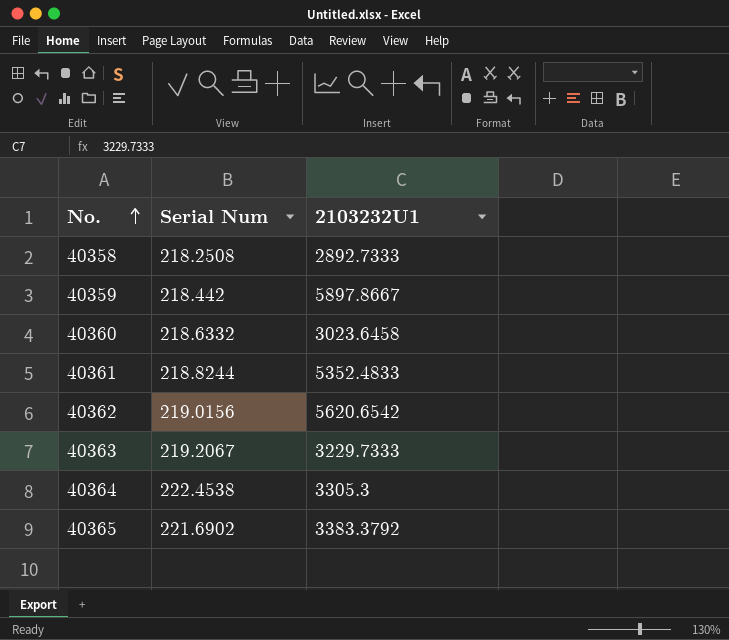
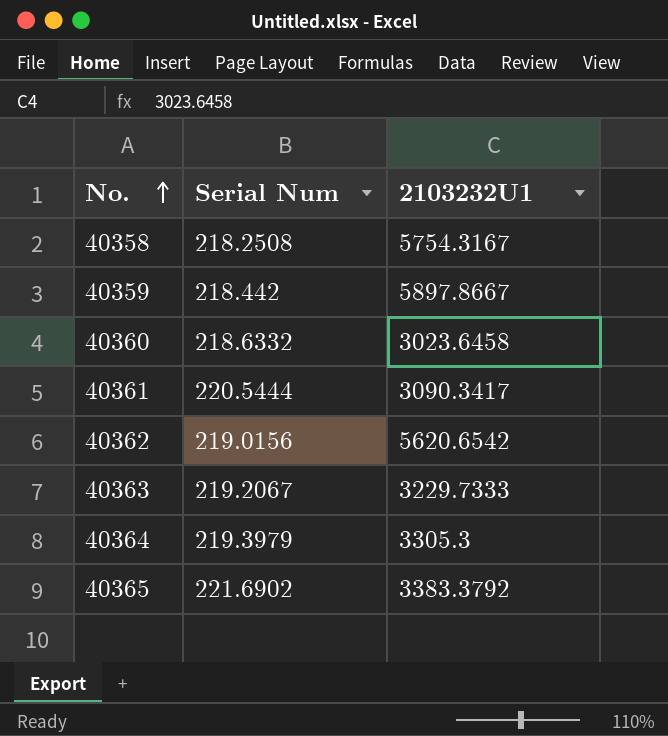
40358 | 2103232U1: 2892.7333 -> 5754.3167
40361 | Serial Num: 218.8244 -> 220.5444
40361 | 2103232U1: 5352.4833 -> 3090.3417
40364 | Serial Num: 222.4538 -> 219.3979

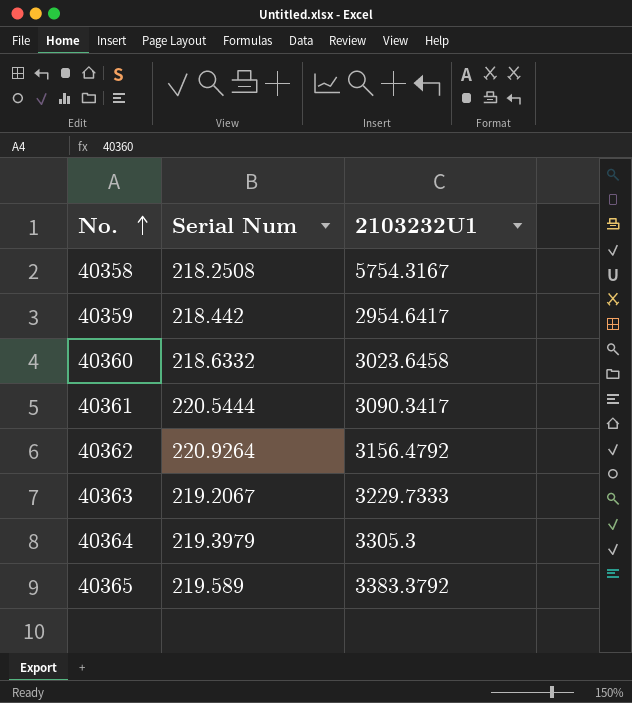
40359 | 2103232U1: 5897.8667 -> 2954.6417
40362 | Serial Num: 219.0156 -> 220.9264
40362 | 2103232U1: 5620.6542 -> 3156.4792
40365 | Serial Num: 221.6902 -> 219.589

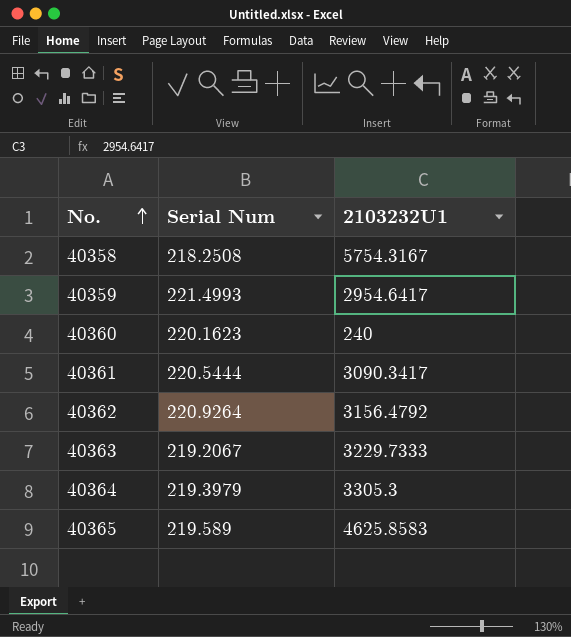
40359 | Serial Num: 218.442 -> 221.4993
40360 | Serial Num: 218.6332 -> 220.1623
40360 | 2103232U1: 3023.6458 -> 240
40365 | 2103232U1: 3383.3792 -> 4625.8583

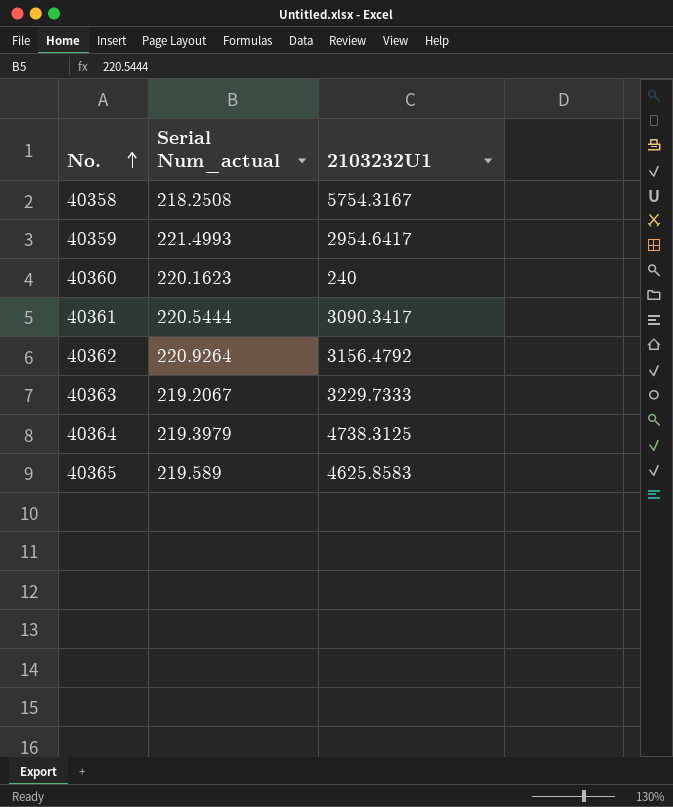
column name: Serial Num -> Serial Num_actual
40364 | 2103232U1: 3305.3 -> 4738.3125

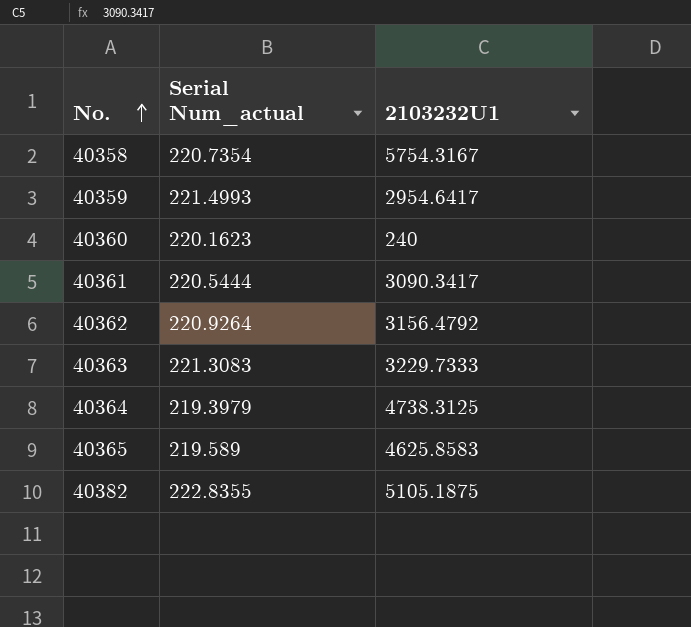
40358 | Serial Num_actual: 218.2508 -> 220.7354
40363 | Serial Num_actual: 219.2067 -> 221.3083
row 40382: none -> 222.8355 | 5105.1875

